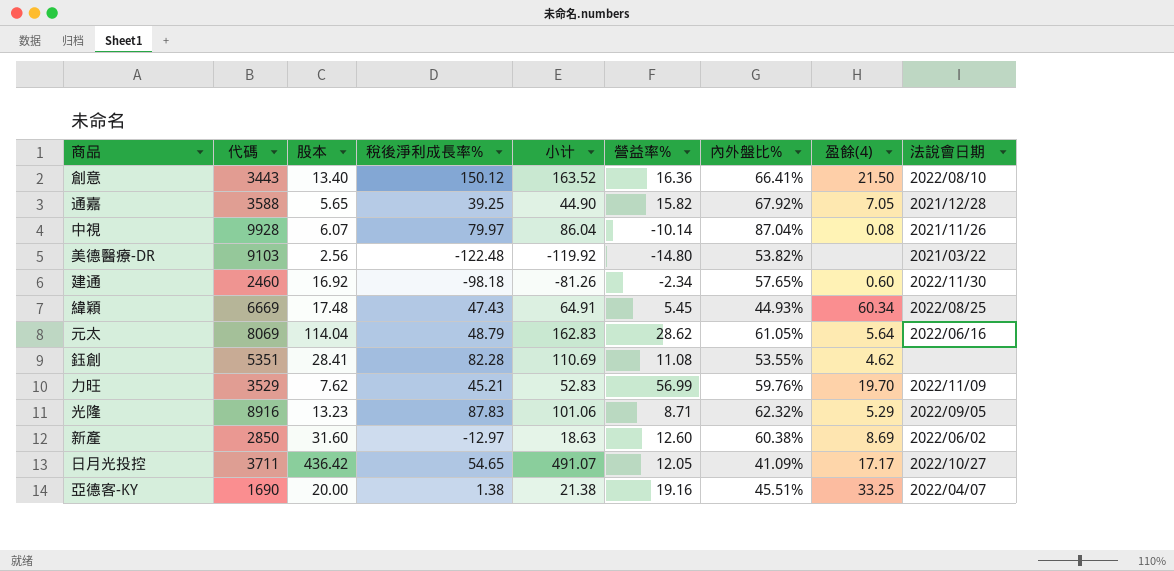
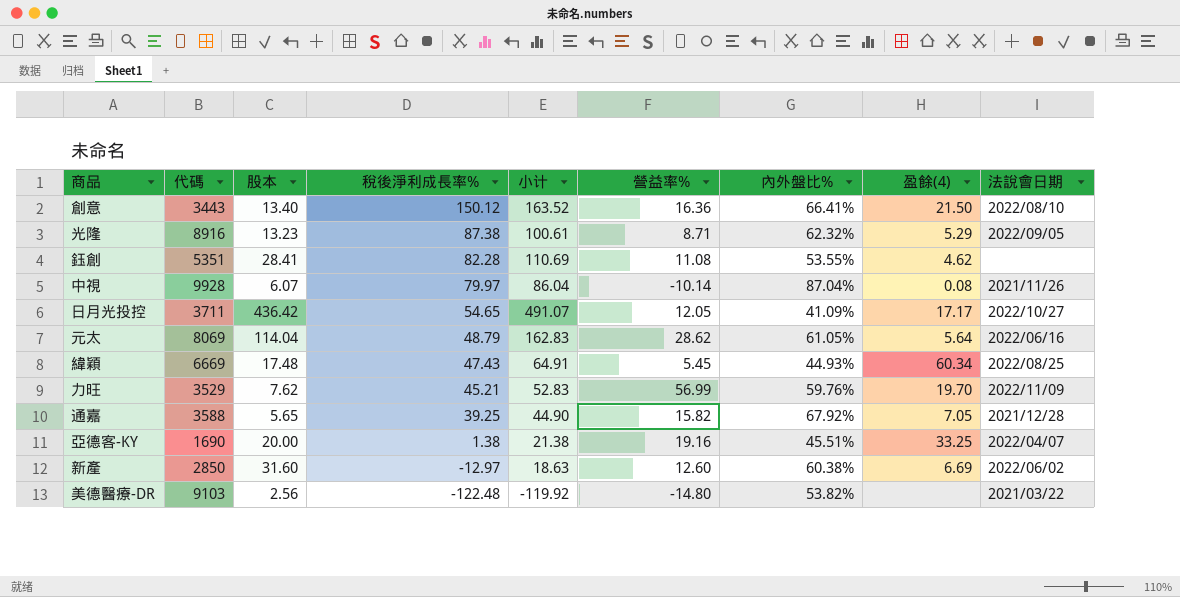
row order: none -> 稅後淨利成長率% descending
row 建通: 2460 | 16.92 | -98.18 | -81.26 | -2.34 | 57.65% | 0.60 | 2022/11/30 -> none
光隆 | 稅後淨利成長率%: 87.83 -> 87.38
光隆 | 小计: 101.06 -> 100.61
新產 | 盈餘(4): 8.69 -> 6.69

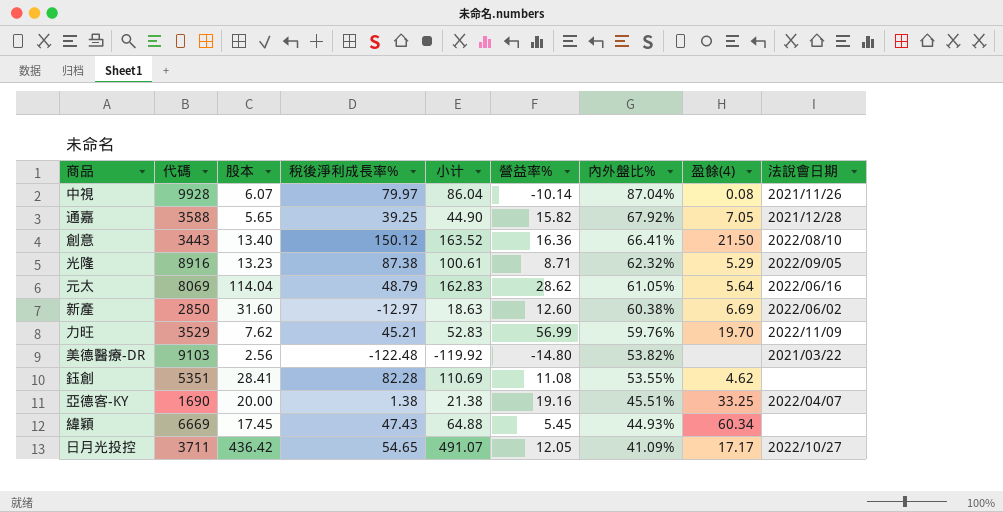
row order: 稅後淨利成長率% descending -> 內外盤比% descending
緯穎 | 股本: 17.48 -> 17.45
緯穎 | 小计: 64.91 -> 64.88
緯穎 | 法說會日期: 2022/08/25 -> none

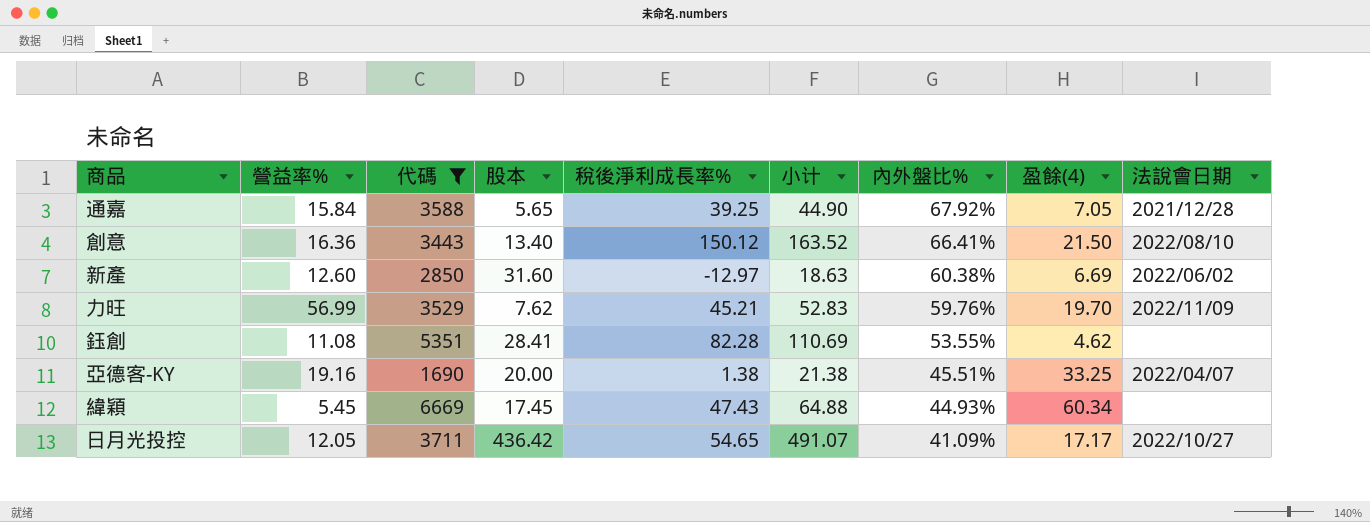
filter: none -> 代碼 <= 6669
column 營益率% | position: 6 -> 2
通嘉 | 營益率%: 15.82 -> 15.84

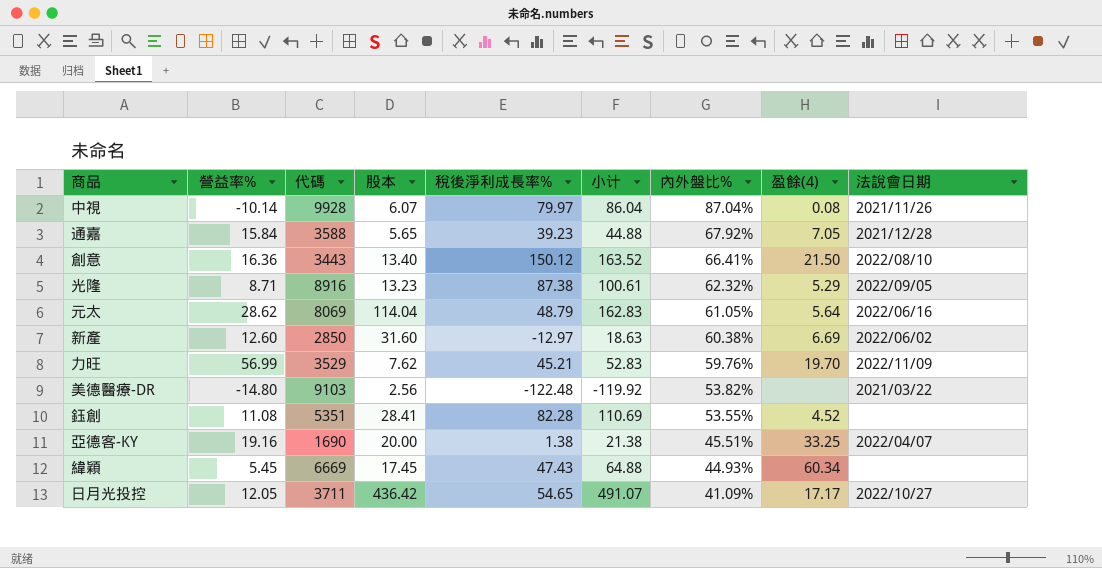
filter: 代碼 <= 6669 -> none
通嘉 | 稅後淨利成長率%: 39.25 -> 39.23
通嘉 | 小计: 44.90 -> 44.88
鈺創 | 盈餘(4): 4.62 -> 4.52

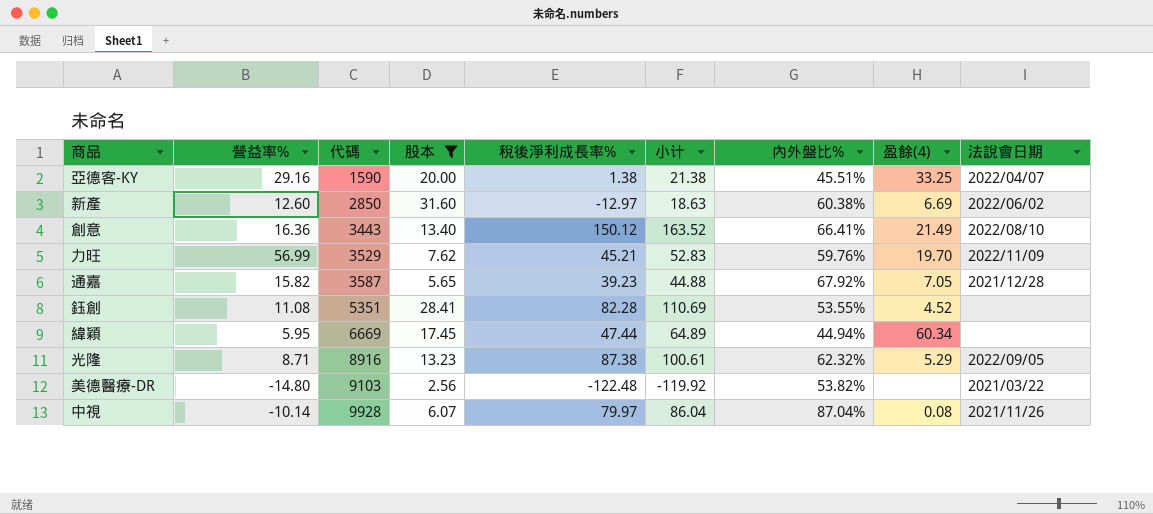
filter: none -> 股本 <= 31.60
row order: 內外盤比% descending -> 代碼 ascending
亞德客-KY | 營益率%: 19.16 -> 29.16
亞德客-KY | 代碼: 1690 -> 1590
創意 | 盈餘(4): 21.50 -> 21.49
通嘉 | 營益率%: 15.84 -> 15.82
通嘉 | 代碼: 3588 -> 3587
緯穎 | 營益率%: 5.45 -> 5.95
緯穎 | 稅後淨利成長率%: 47.43 -> 47.44
緯穎 | 小计: 64.88 -> 64.89
緯穎 | 內外盤比%: 44.93% -> 44.94%

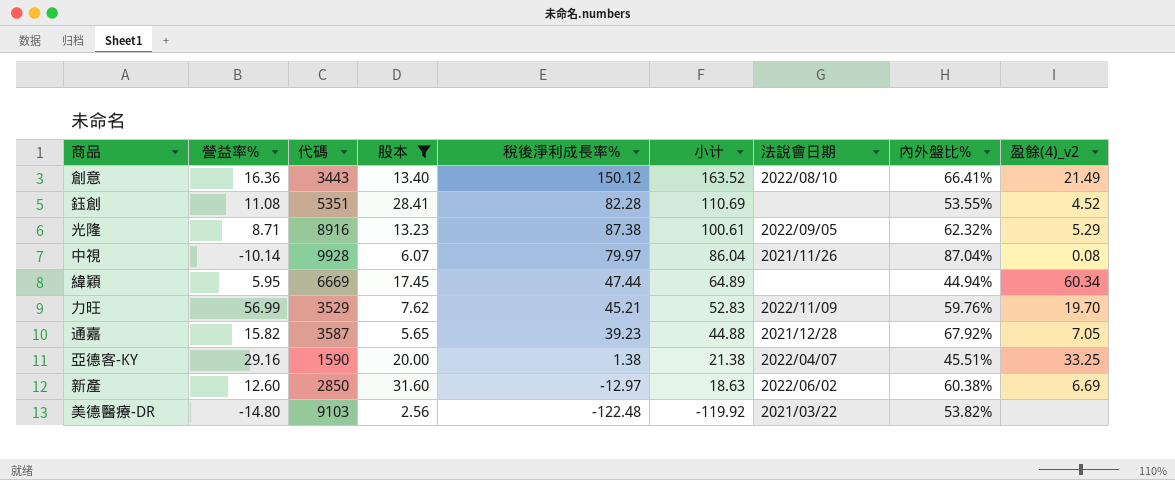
row order: 代碼 ascending -> 小计 descending
column 法說會日期 | position: 9 -> 7
column name: 盈餘(4) -> 盈餘(4)_v2

